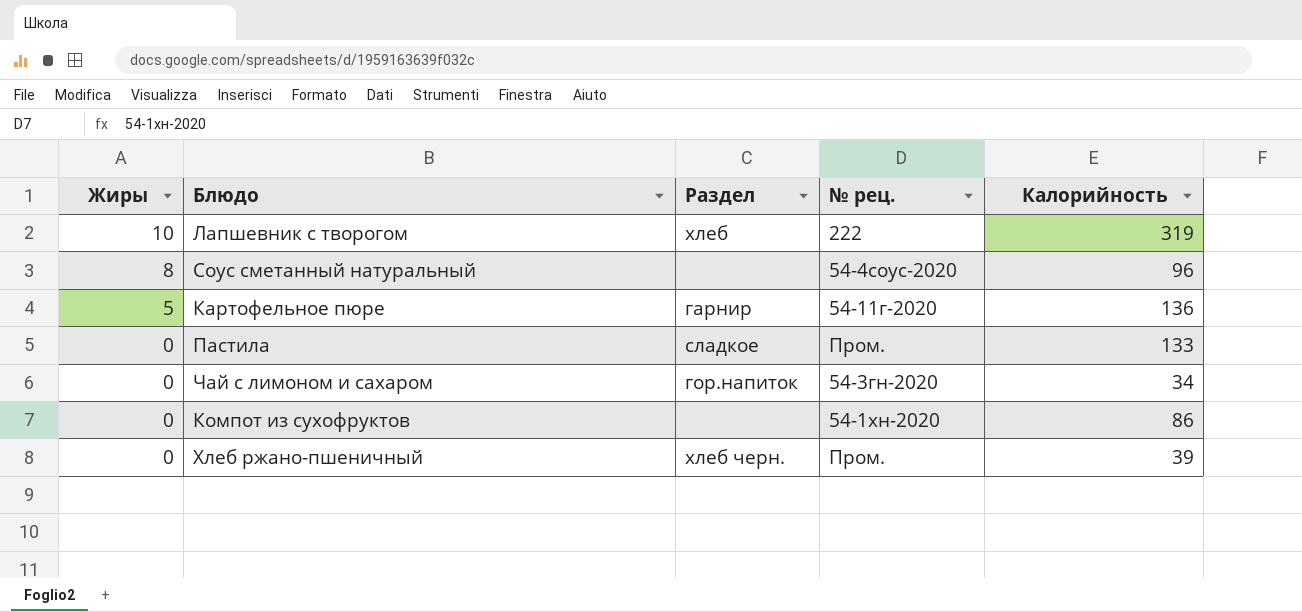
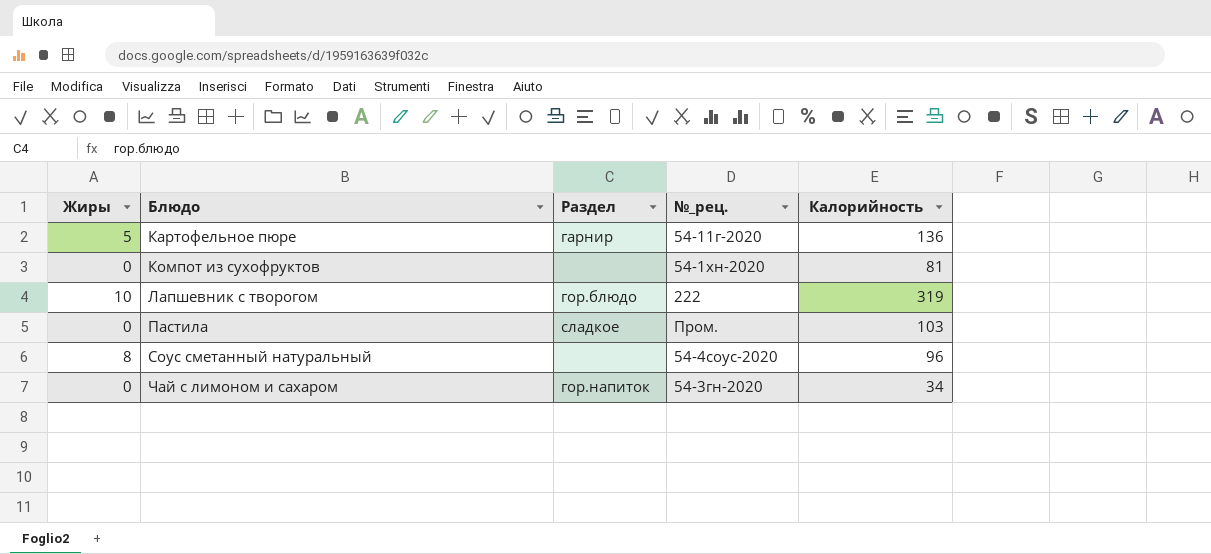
row order: Жиры descending -> Блюдо ascending
column name: № рец. -> №_рец.
row Хлеб ржано-пшеничный: 0 | хлеб черн. | Пром. | 39 -> none
Компот из сухофруктов | Калорийность: 86 -> 81
Лапшевник с творогом | Раздел: хлеб -> гор.блюдо
Пастила | Калорийность: 133 -> 103

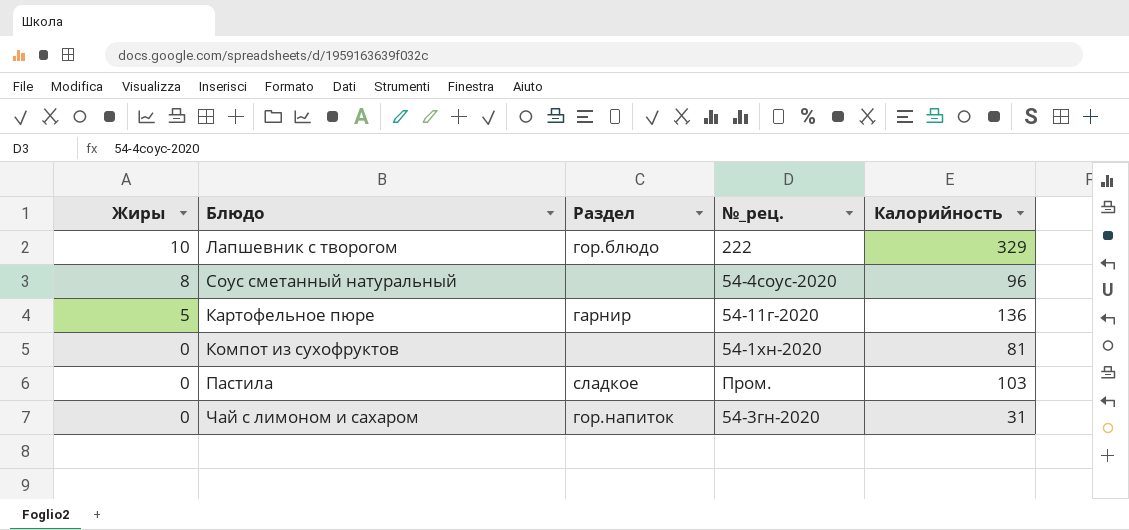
row order: Блюдо ascending -> Жиры descending
Лапшевник с творогом | Калорийность: 319 -> 329
Чай с лимоном и сахаром | Калорийность: 34 -> 31

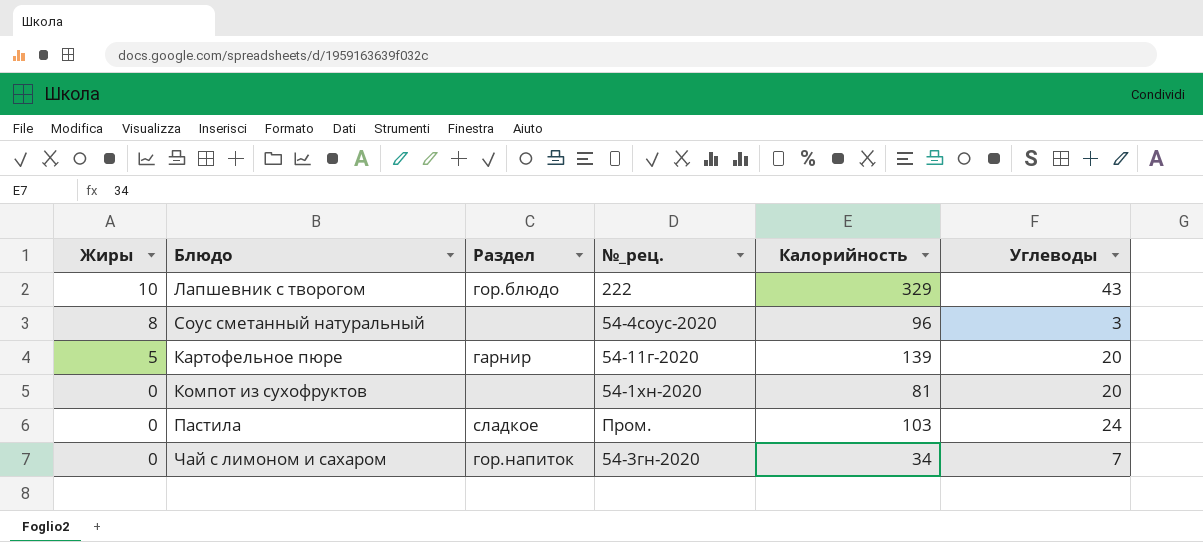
column Углеводы | position: none -> 6
Картофельное пюре | Калорийность: 136 -> 139
Чай с лимоном и сахаром | Калорийность: 31 -> 34

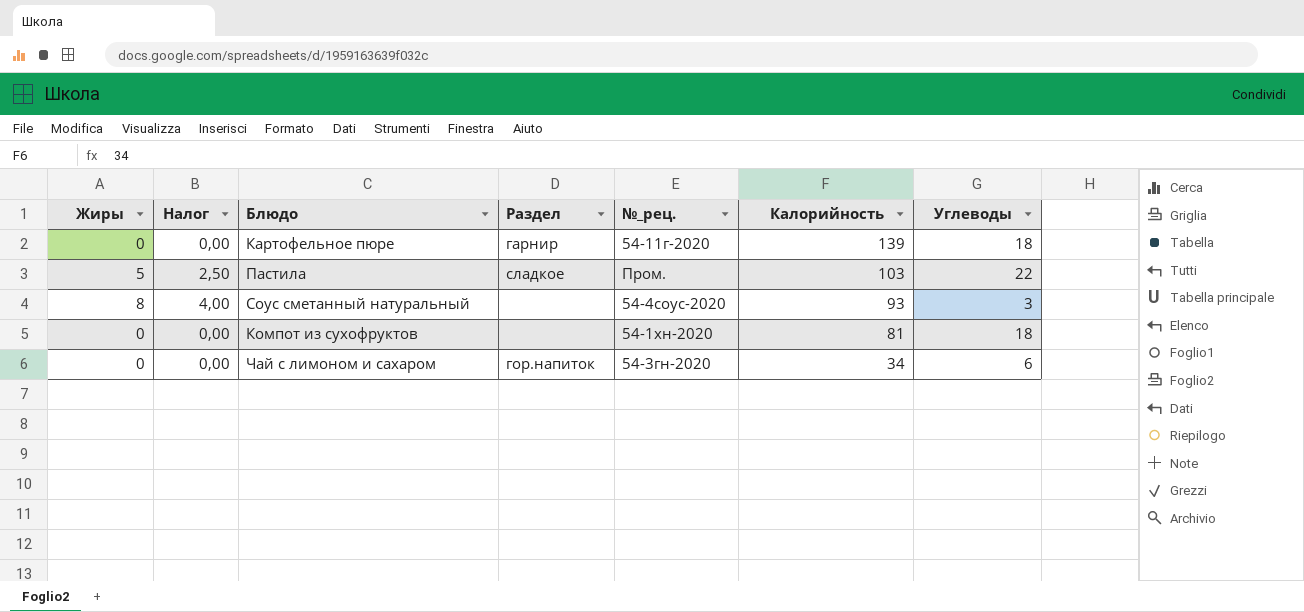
row order: Жиры descending -> Калорийность descending
column Налог | formula: none -> [Жиры] * 0,5
row Лапшевник с творогом: 10 | гор.блюдо | 222 | 329 | 43 -> none
Картофельное пюре | Жиры: 5 -> 0
Картофельное пюре | Углеводы: 20 -> 18
Пастила | Жиры: 0 -> 5
Пастила | Углеводы: 24 -> 22
Соус сметанный натуральный | Калорийность: 96 -> 93
Компот из сухофруктов | Углеводы: 20 -> 18
Чай с лимоном и сахаром | Углеводы: 7 -> 6

